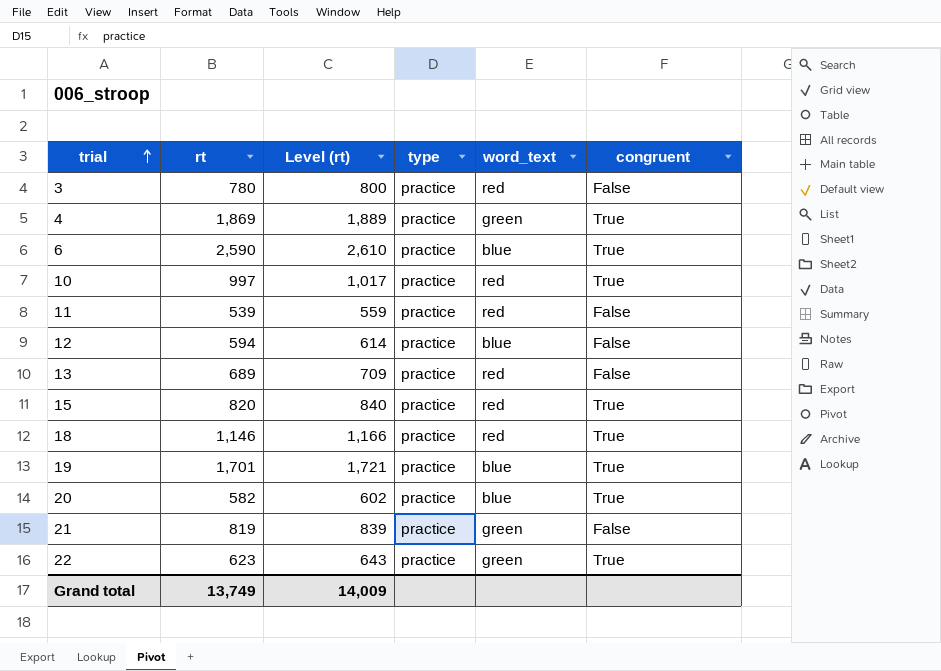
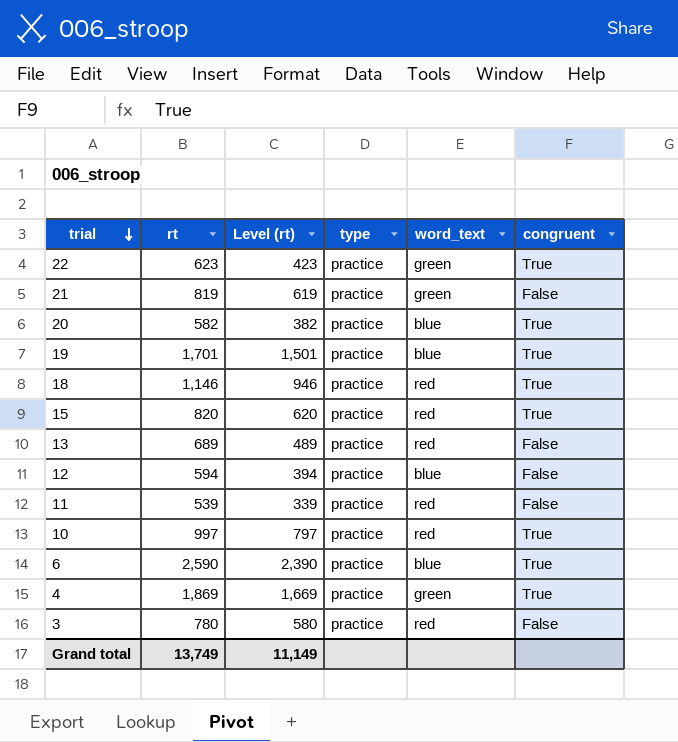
row order: trial ascending -> trial descending
column Level (rt) | formula: [rt] + 20 -> [rt] - 200
Grand total | Level (rt): 14,009 -> 11,149

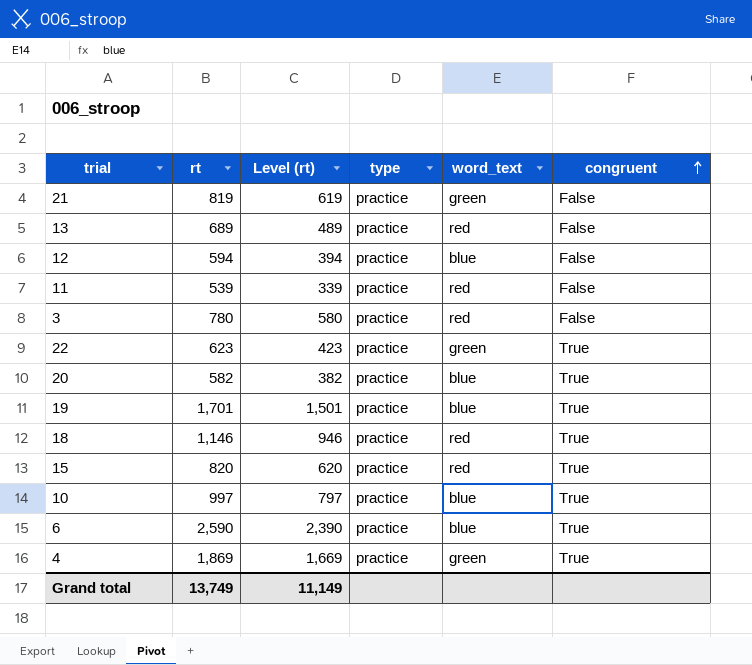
row order: trial descending -> congruent ascending
10 | word_text: red -> blue

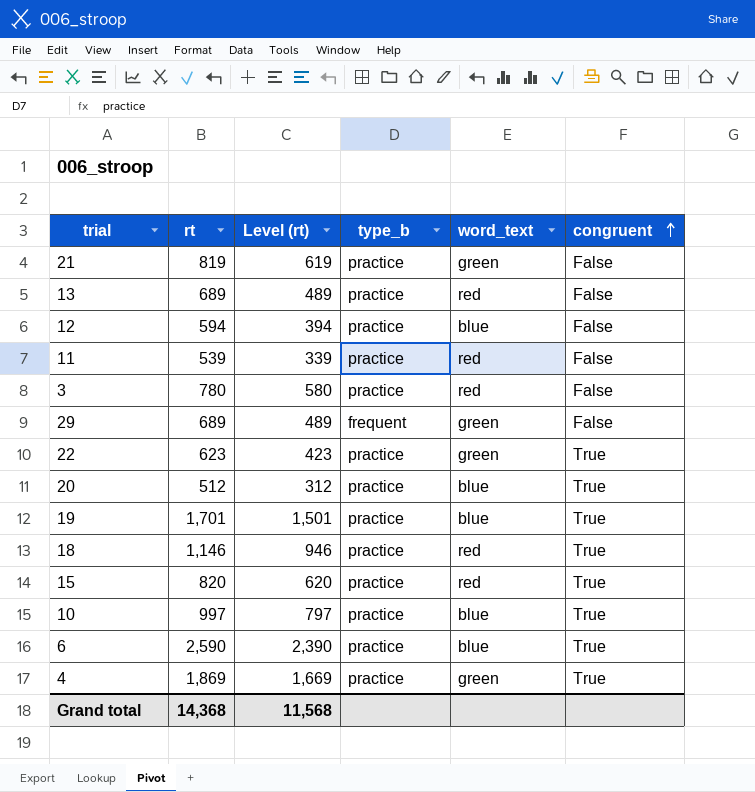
column name: type -> type_b
row 29: none -> 689 | 489 | frequent | green | False
20 | rt: 582 -> 512
20 | Level (rt): 382 -> 312
Grand total | rt: 13,749 -> 14,368
Grand total | Level (rt): 11,149 -> 11,568

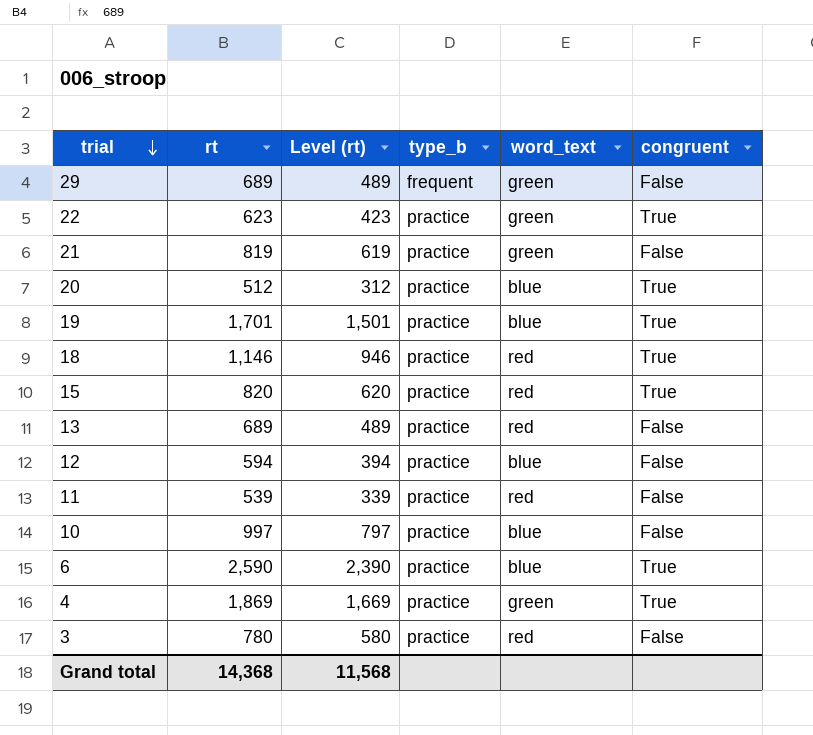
row order: congruent ascending -> trial descending
10 | congruent: True -> False

